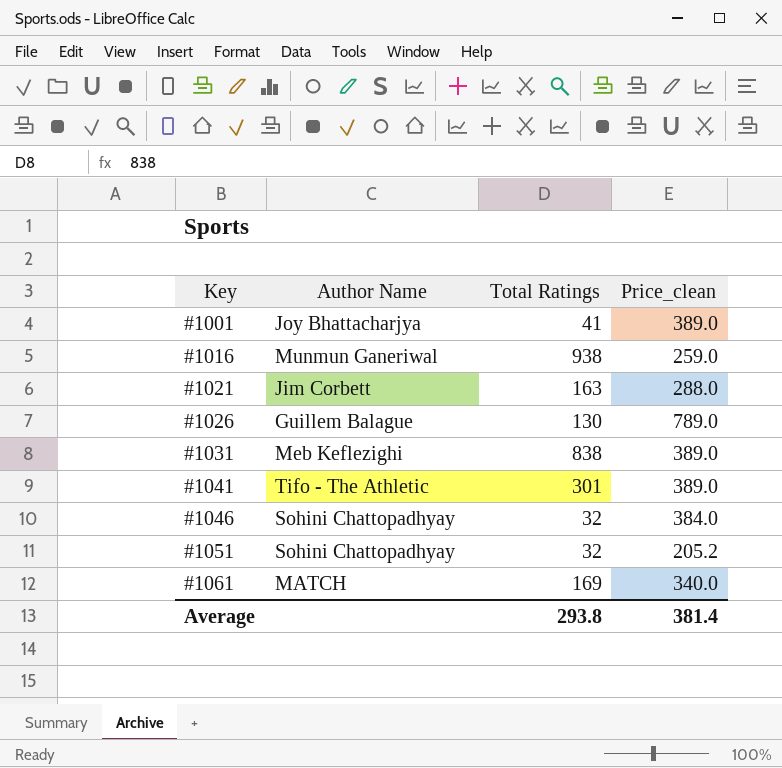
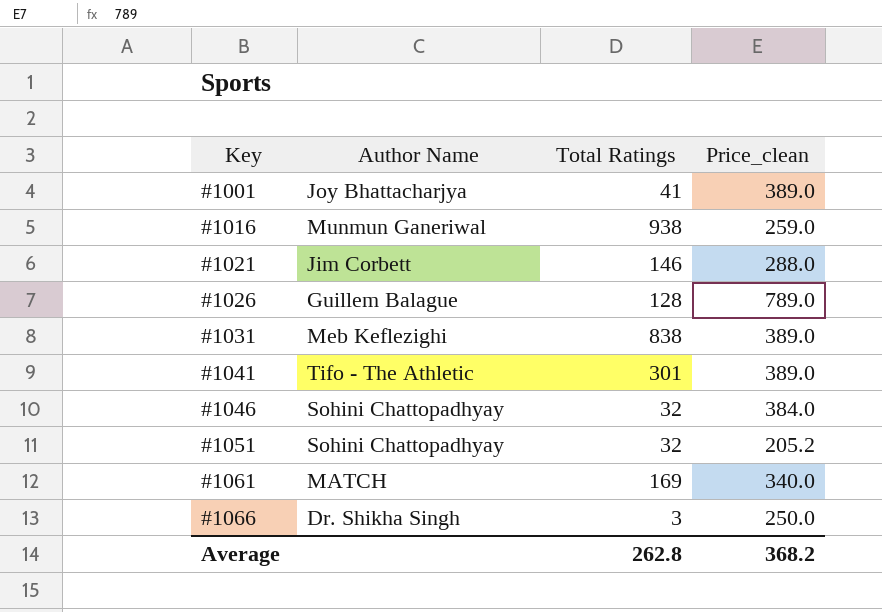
#1021 | Total Ratings: 163 -> 146
#1026 | Total Ratings: 130 -> 128
row #1066: none -> Dr. Shikha Singh | 3 | 250.0
Average | Total Ratings: 293.8 -> 262.8
Average | Price_clean: 381.4 -> 368.2

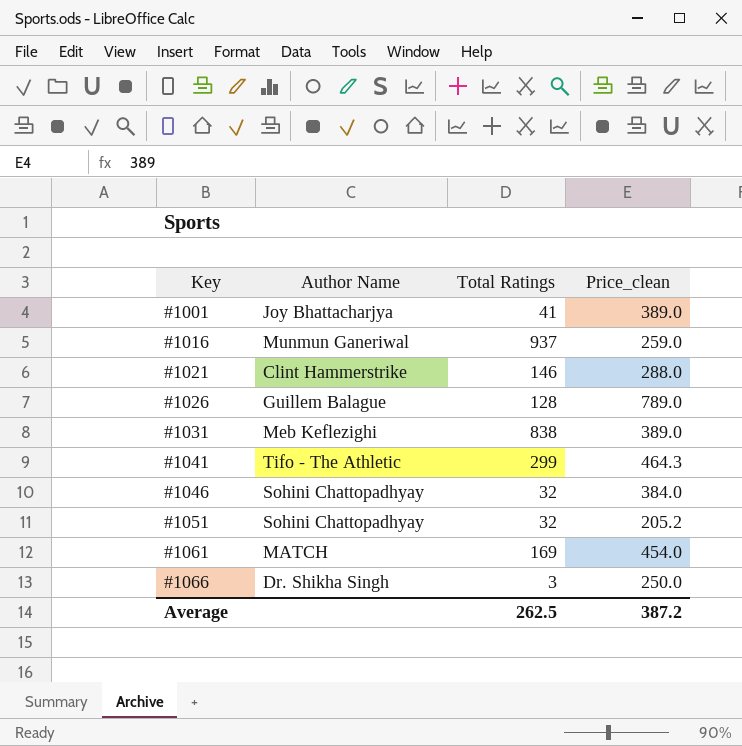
#1016 | Total Ratings: 938 -> 937
#1021 | Author Name: Jim Corbett -> Clint Hammerstrike
#1041 | Total Ratings: 301 -> 299
#1041 | Price_clean: 389.0 -> 464.3
#1061 | Price_clean: 340.0 -> 454.0
Average | Total Ratings: 262.8 -> 262.5
Average | Price_clean: 368.2 -> 387.2

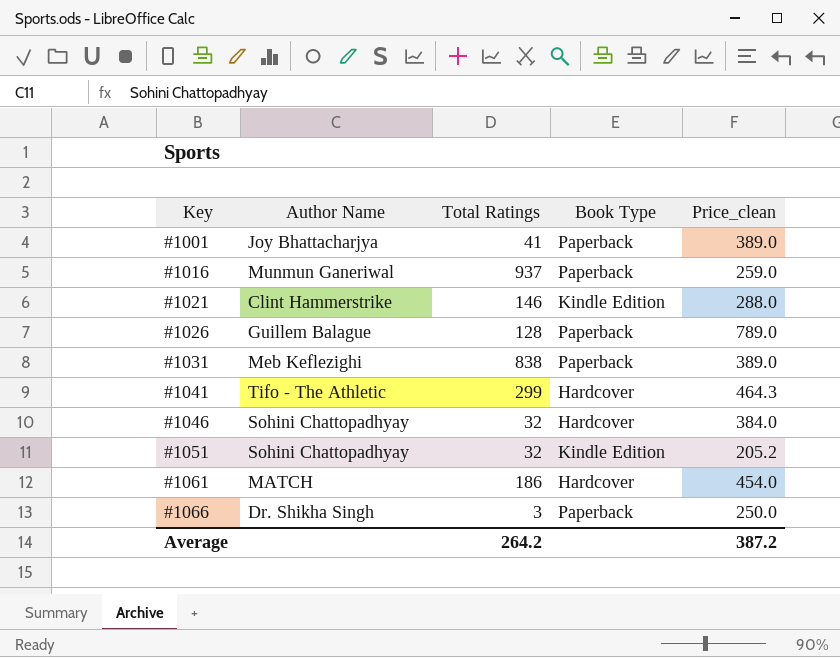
column Book Type | position: none -> 4
#1061 | Total Ratings: 169 -> 186
Average | Total Ratings: 262.5 -> 264.2

